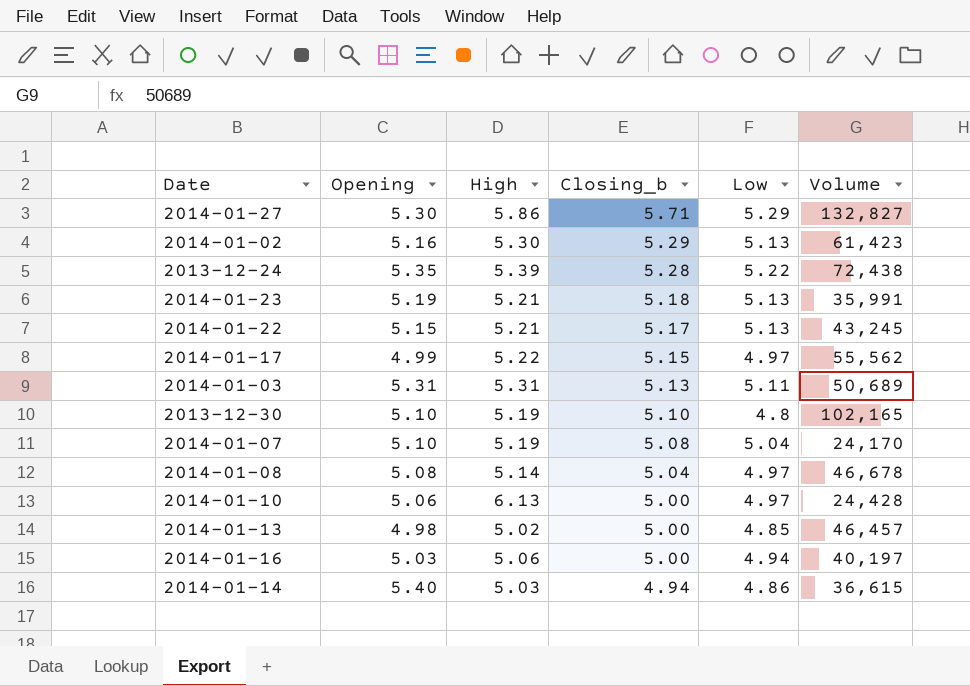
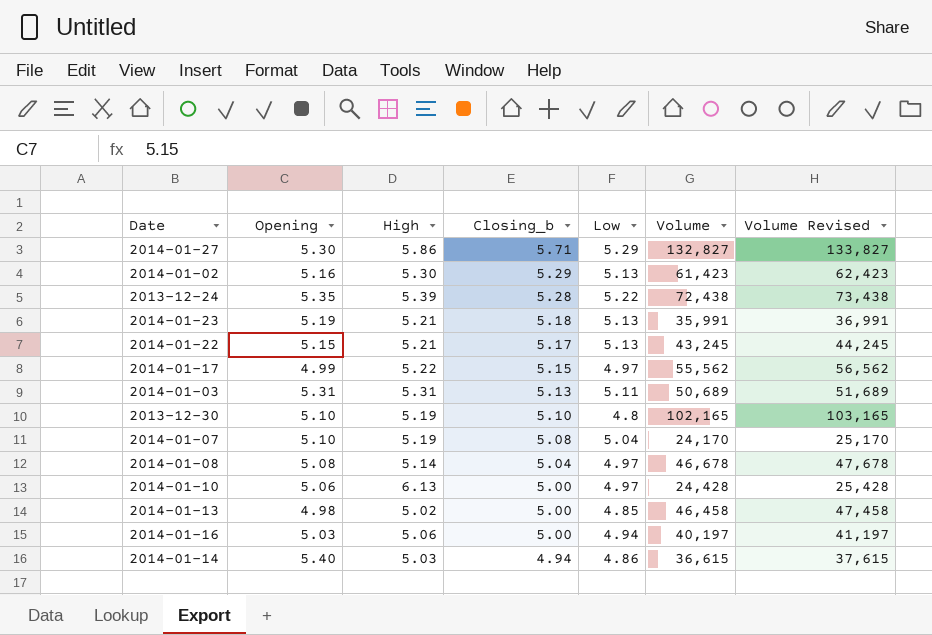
column Volume Revised | formula: none -> [Volume] + 1000
2014-01-13 | Volume: 46,457 -> 46,458

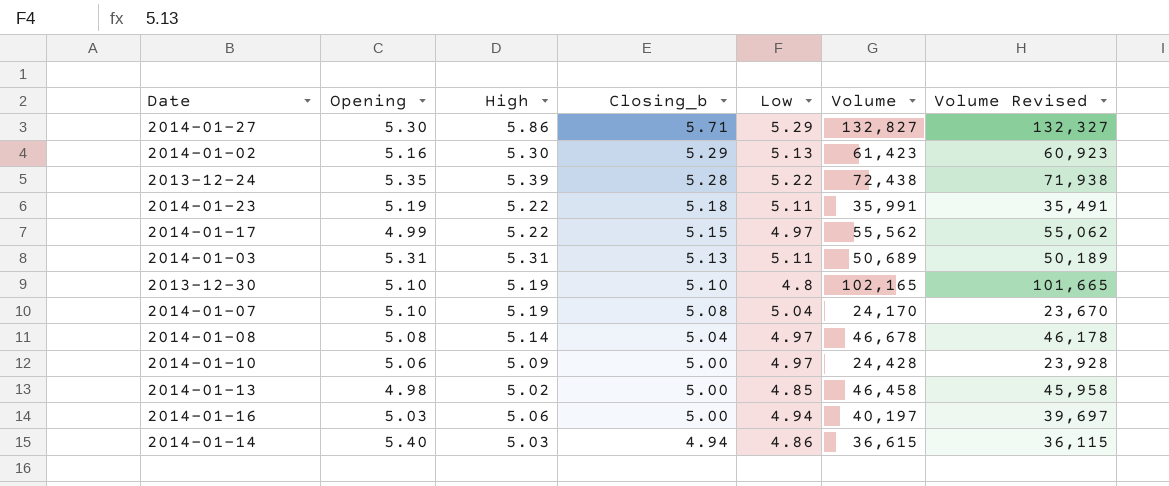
column Volume Revised | formula: [Volume] + 1000 -> [Volume] - 500
row 2014-01-22: 5.15 | 5.21 | 5.17 | 5.13 | 43,245 | 44,245 -> none
2014-01-23 | High: 5.21 -> 5.22
2014-01-23 | Low: 5.13 -> 5.11
2014-01-10 | High: 6.13 -> 5.09

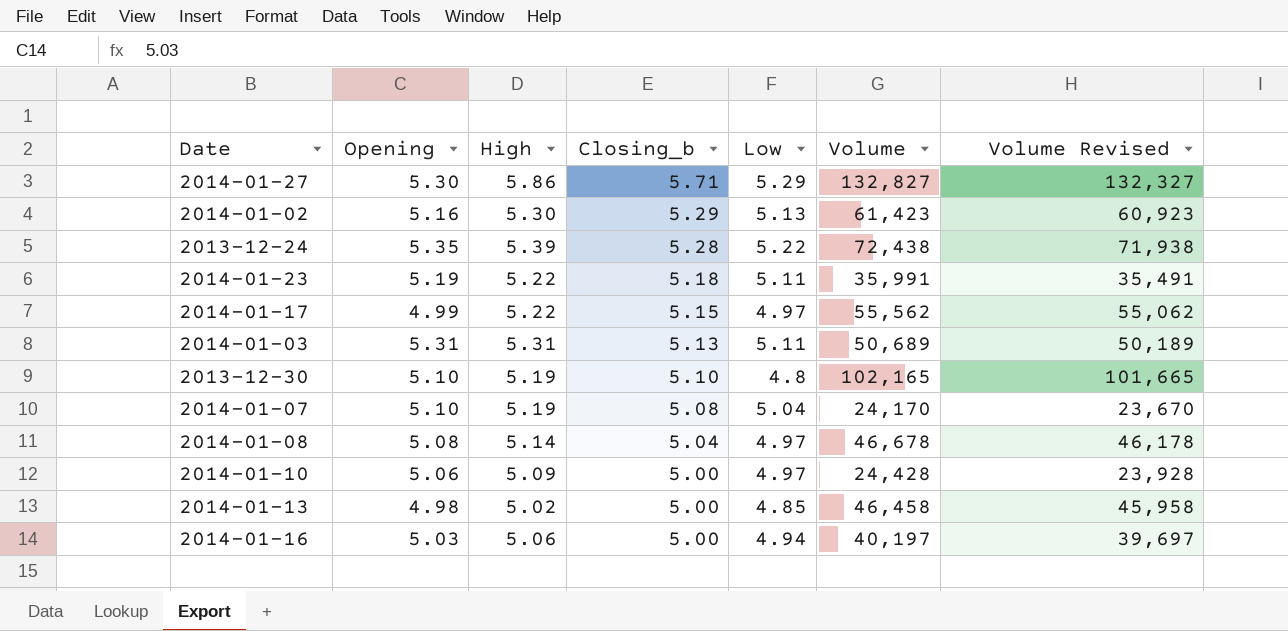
row 2014-01-14: 5.40 | 5.03 | 4.94 | 4.86 | 36,615 | 36,115 -> none

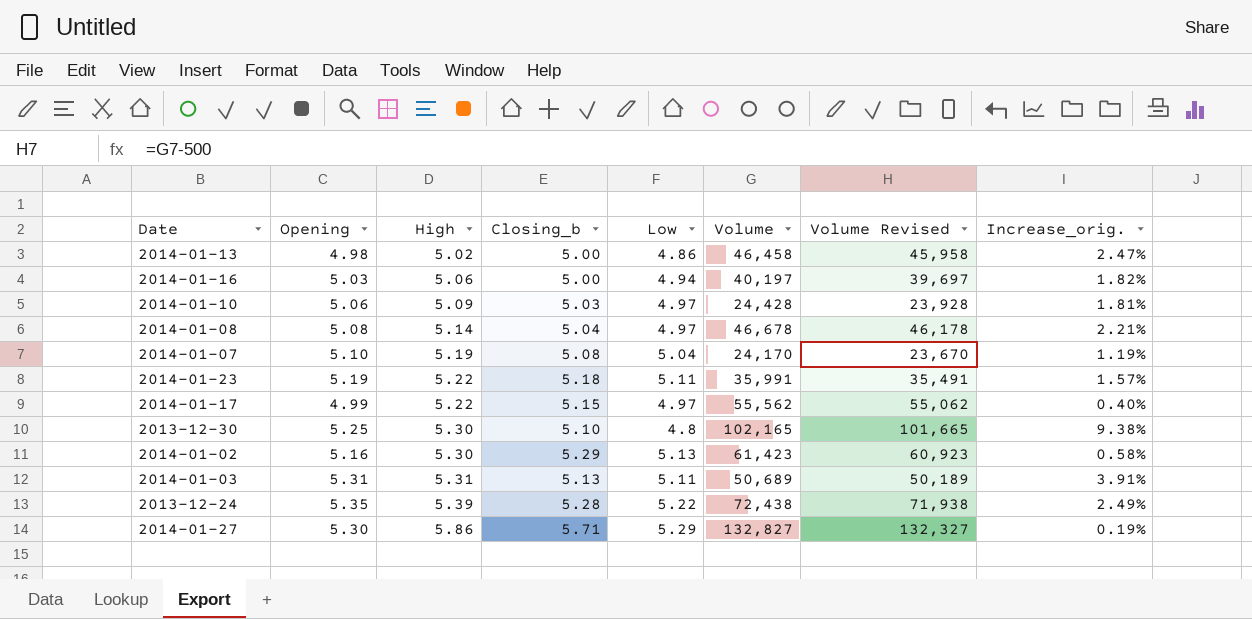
row order: Closing_b descending -> High ascending
column Increase_orig. | formula: none -> ([Opening] - [Low]) / [Low]
2014-01-13 | Low: 4.85 -> 4.86
2014-01-10 | Closing_b: 5.00 -> 5.03
2013-12-30 | Opening: 5.10 -> 5.25
2013-12-30 | High: 5.19 -> 5.30

